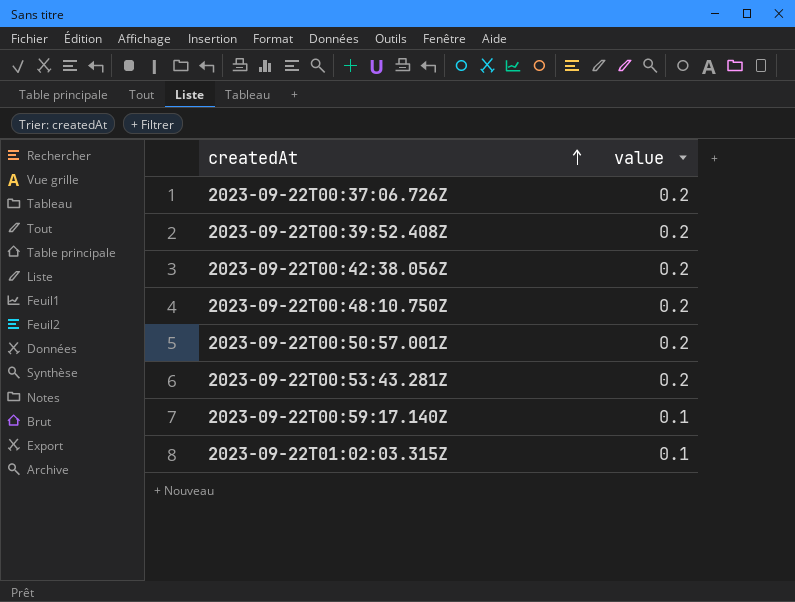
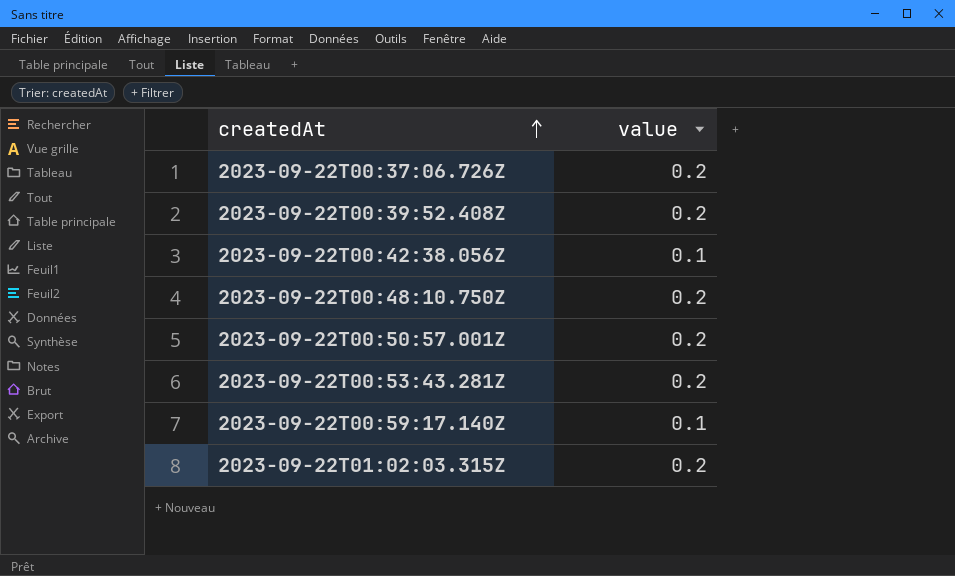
2023-09-22T00:42:38.056Z | value: 0.2 -> 0.1
2023-09-22T01:02:03.315Z | value: 0.1 -> 0.2

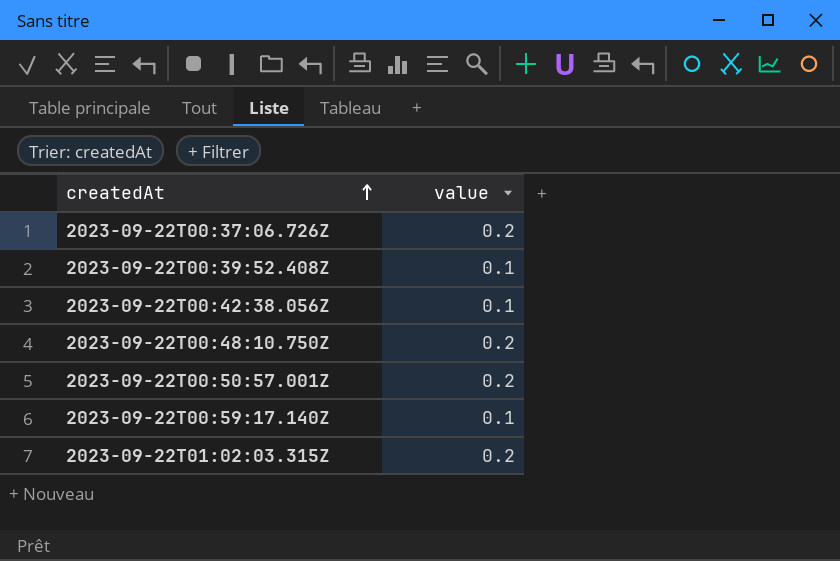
row 2023-09-22T00:53:43.281Z: 0.2 -> none
2023-09-22T00:39:52.408Z | value: 0.2 -> 0.1

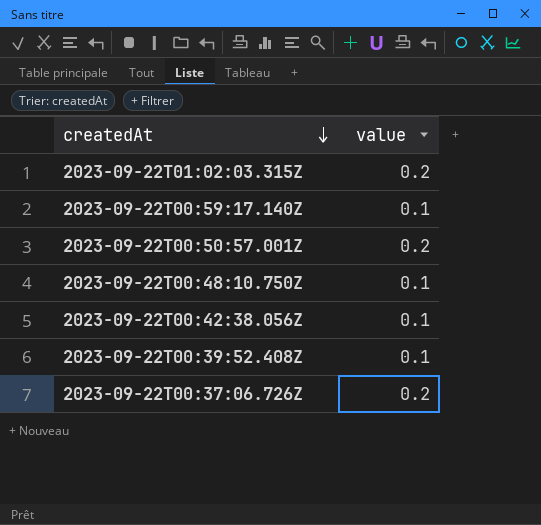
row order: createdAt ascending -> createdAt descending
2023-09-22T00:48:10.750Z | value: 0.2 -> 0.1

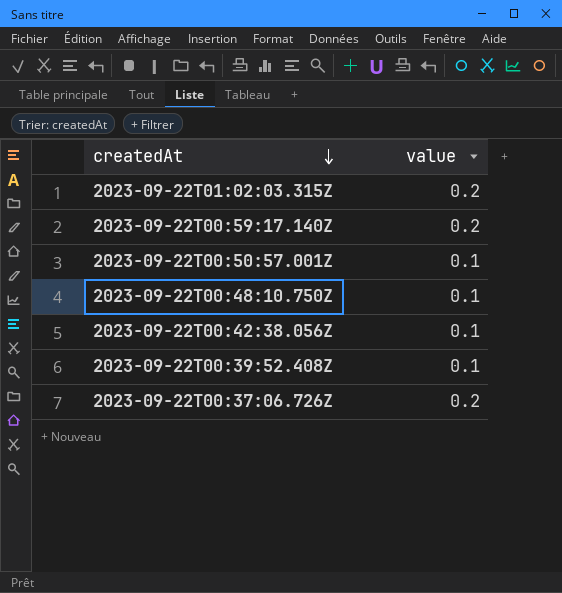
2023-09-22T00:59:17.140Z | value: 0.1 -> 0.2
2023-09-22T00:50:57.001Z | value: 0.2 -> 0.1

